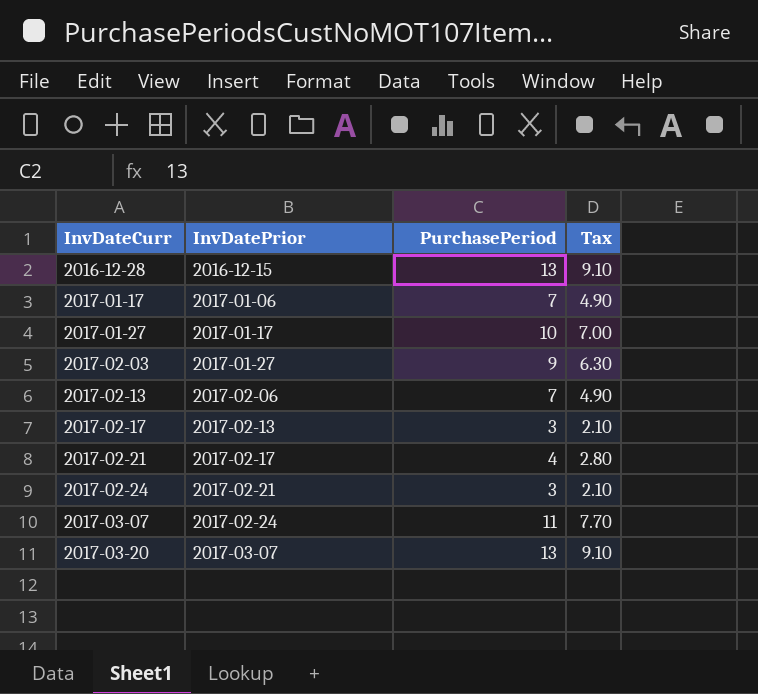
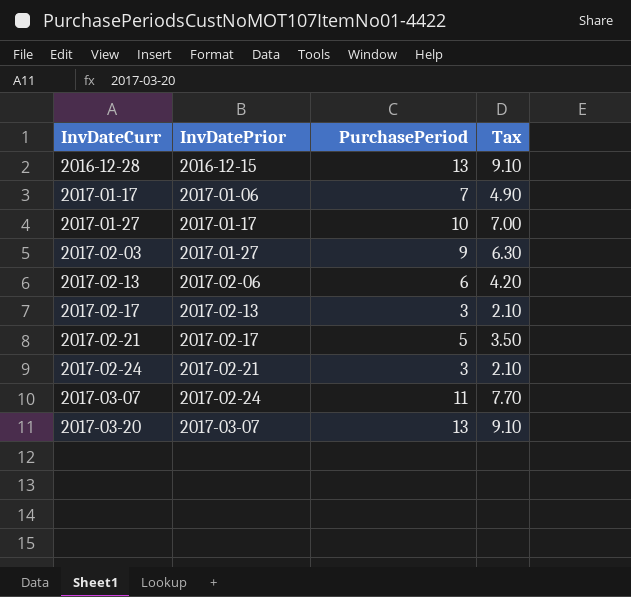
2017-02-13 | PurchasePeriod: 7 -> 6
2017-02-13 | Tax: 4.90 -> 4.20
2017-02-21 | PurchasePeriod: 4 -> 5
2017-02-21 | Tax: 2.80 -> 3.50

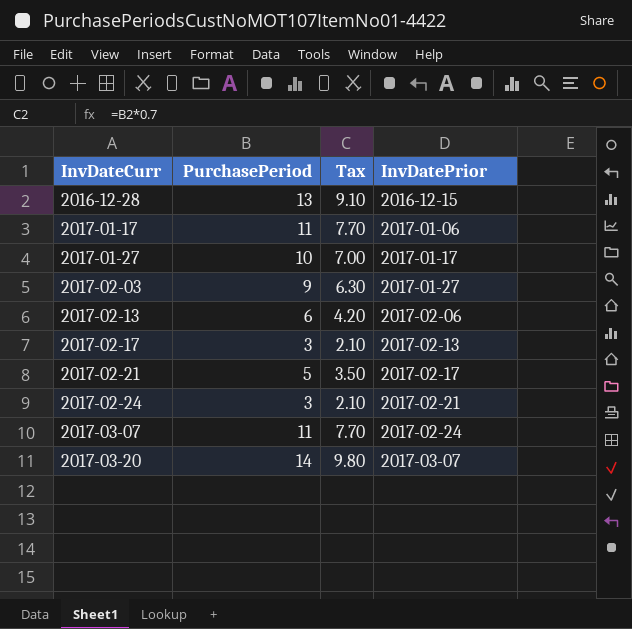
column InvDatePrior | position: 2 -> 4
2017-01-17 | PurchasePeriod: 7 -> 11
2017-01-17 | Tax: 4.90 -> 7.70
2017-03-20 | PurchasePeriod: 13 -> 14
2017-03-20 | Tax: 9.10 -> 9.80

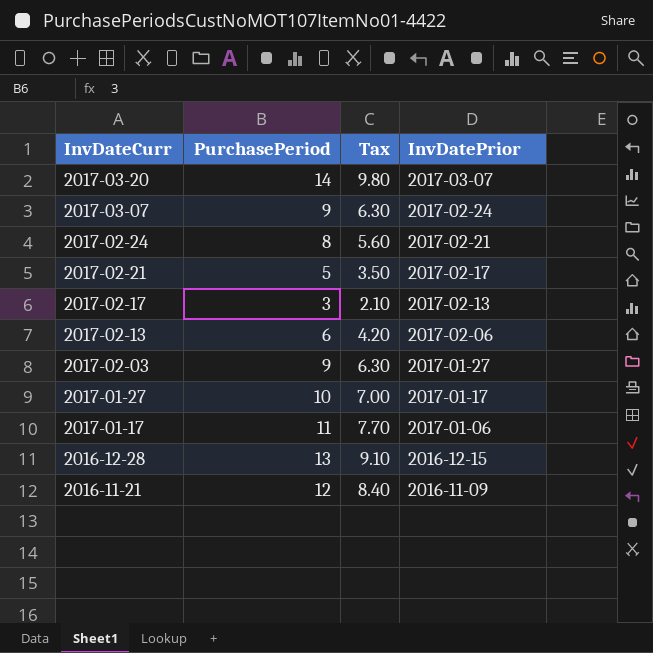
row order: InvDateCurr ascending -> InvDateCurr descending
2017-03-07 | PurchasePeriod: 11 -> 9
2017-03-07 | Tax: 7.70 -> 6.30
2017-02-24 | PurchasePeriod: 3 -> 8
2017-02-24 | Tax: 2.10 -> 5.60
row 2016-11-21: none -> 12 | 8.40 | 2016-11-09

